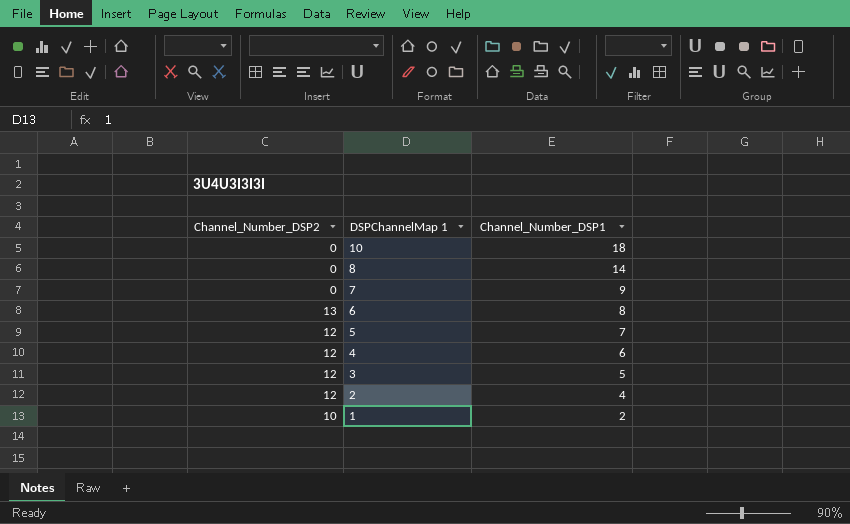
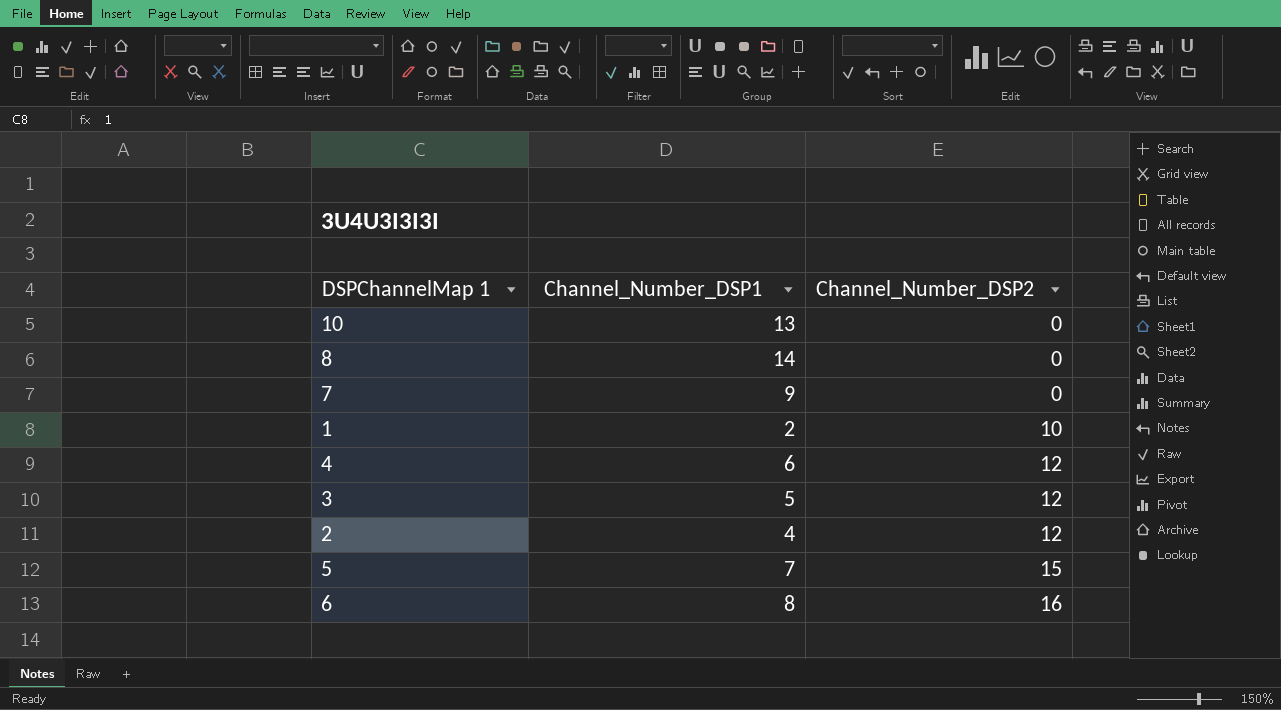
row order: DSPChannelMap 1 descending -> Channel_Number_DSP2 ascending
column Channel_Number_DSP2 | position: 1 -> 3
10 | Channel_Number_DSP1: 18 -> 13
5 | Channel_Number_DSP2: 12 -> 15
6 | Channel_Number_DSP2: 13 -> 16

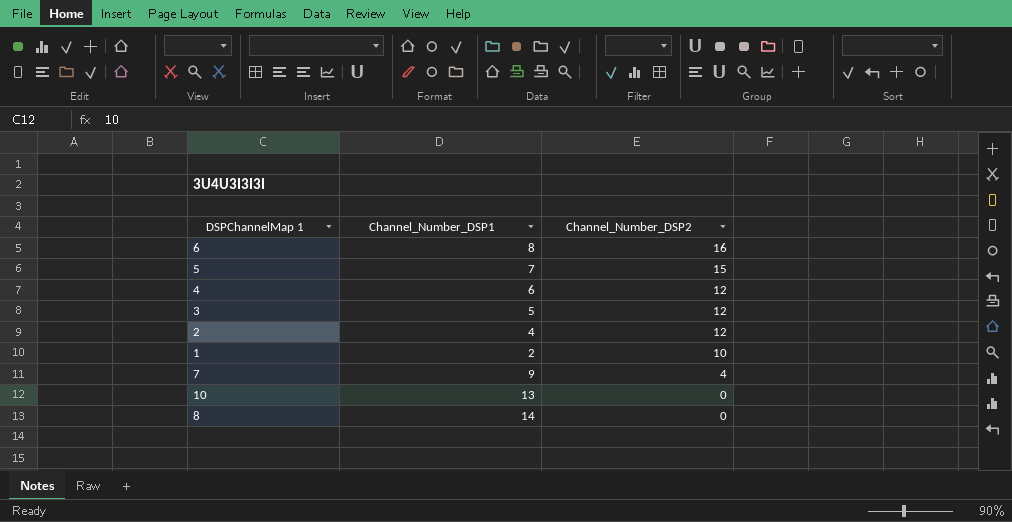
row order: Channel_Number_DSP2 ascending -> Channel_Number_DSP2 descending
7 | Channel_Number_DSP2: 0 -> 4

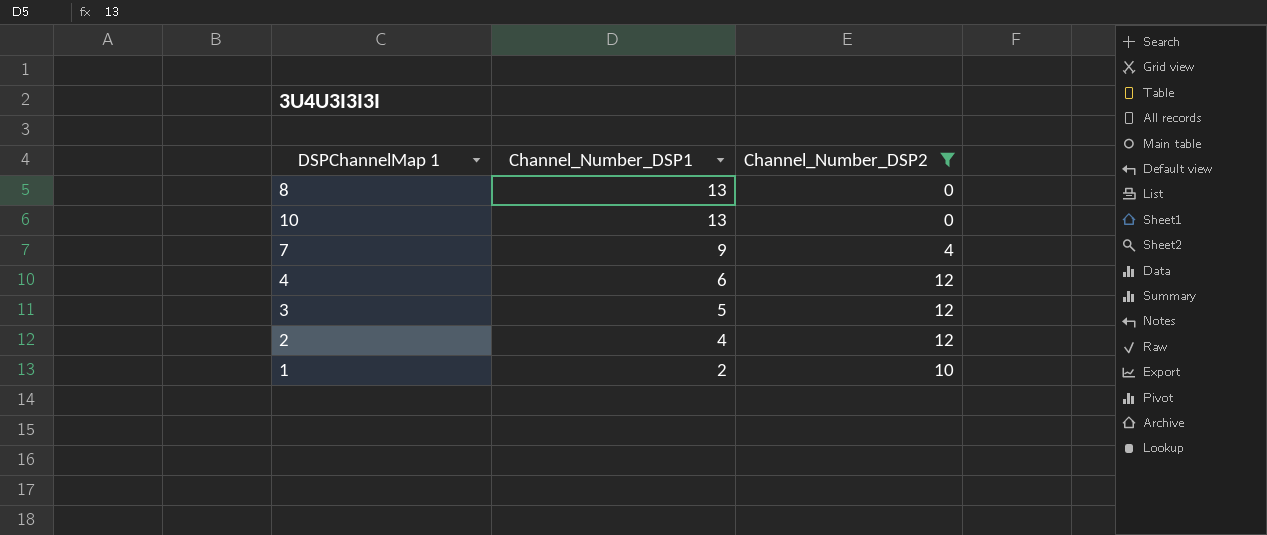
filter: none -> Channel_Number_DSP2 <= 12
row order: Channel_Number_DSP2 descending -> Channel_Number_DSP1 descending
8 | Channel_Number_DSP1: 14 -> 13

